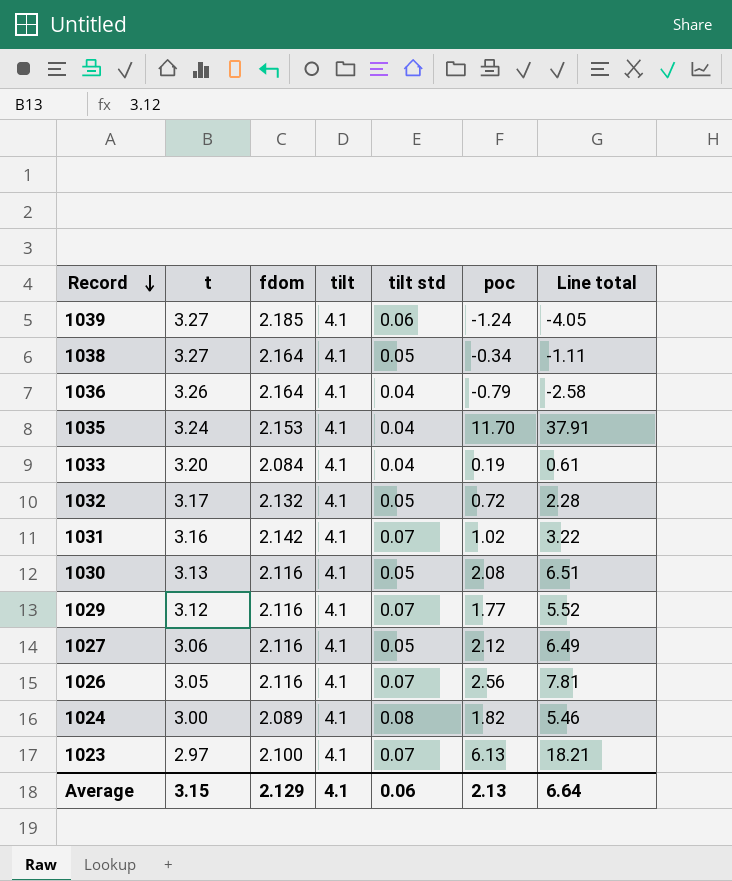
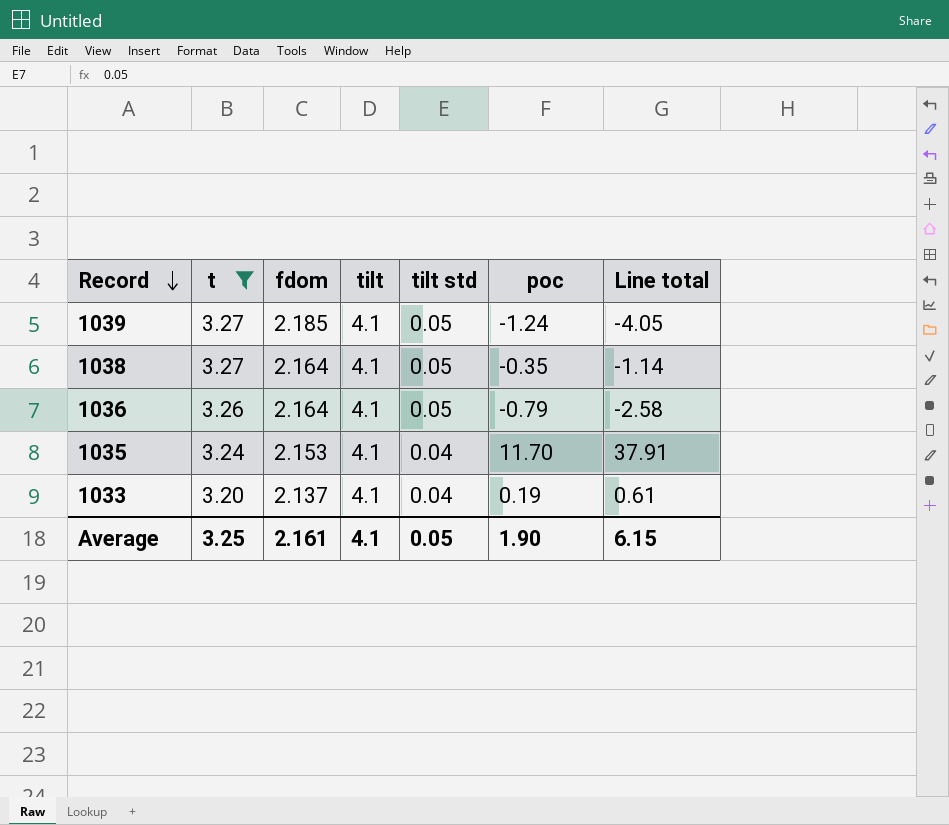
filter: none -> t >= 3.20
1039 | tilt std: 0.06 -> 0.05
1038 | poc: -0.34 -> -0.35
1038 | Line total: -1.11 -> -1.14
1036 | tilt std: 0.04 -> 0.05
1033 | fdom: 2.084 -> 2.137
Average | t: 3.15 -> 3.25
Average | fdom: 2.129 -> 2.161
Average | tilt std: 0.06 -> 0.05
Average | poc: 2.13 -> 1.90
Average | Line total: 6.64 -> 6.15

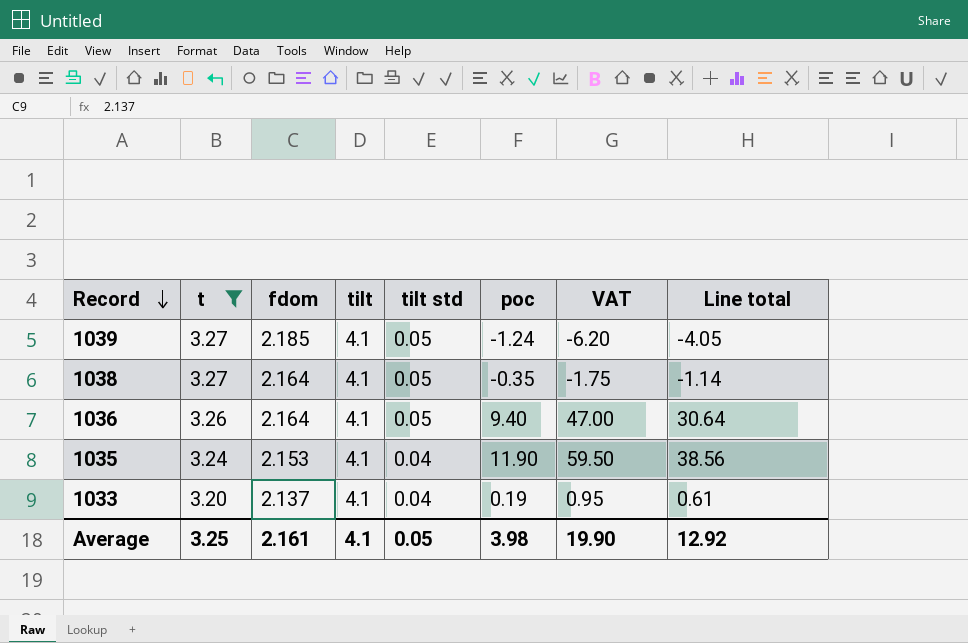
column VAT | formula: none -> [poc] * 5
1036 | poc: -0.79 -> 9.40
1036 | Line total: -2.58 -> 30.64
1035 | poc: 11.70 -> 11.90
1035 | Line total: 37.91 -> 38.56
Average | poc: 1.90 -> 3.98
Average | Line total: 6.15 -> 12.92

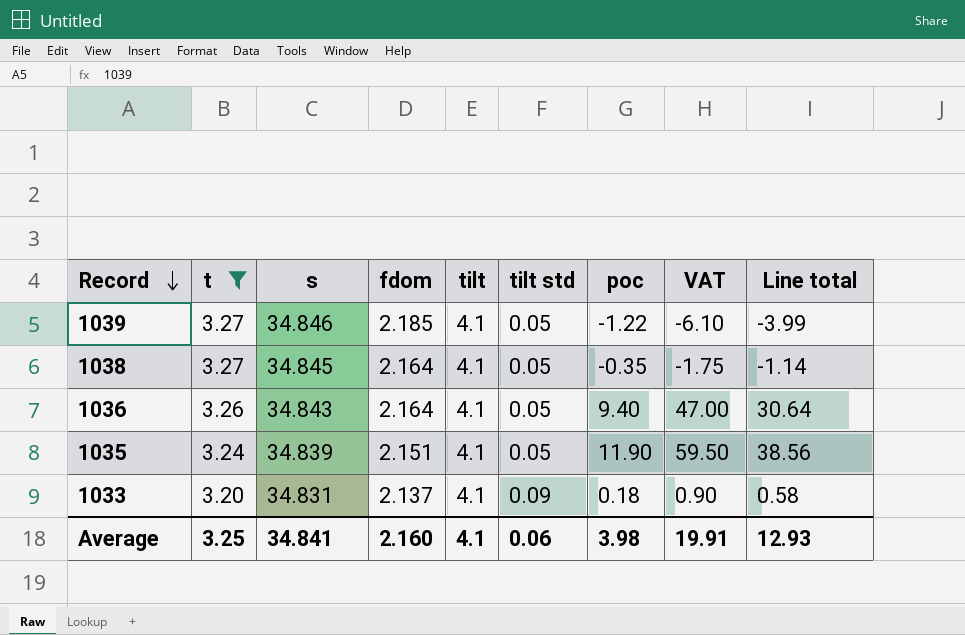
column s | position: none -> 3
1039 | poc: -1.24 -> -1.22
1039 | VAT: -6.20 -> -6.10
1039 | Line total: -4.05 -> -3.99
1035 | fdom: 2.153 -> 2.151
1035 | tilt std: 0.04 -> 0.05
1033 | tilt std: 0.04 -> 0.09
1033 | poc: 0.19 -> 0.18
1033 | VAT: 0.95 -> 0.90
1033 | Line total: 0.61 -> 0.58
Average | fdom: 2.161 -> 2.160
Average | tilt std: 0.05 -> 0.06
Average | VAT: 19.90 -> 19.91
Average | Line total: 12.92 -> 12.93

